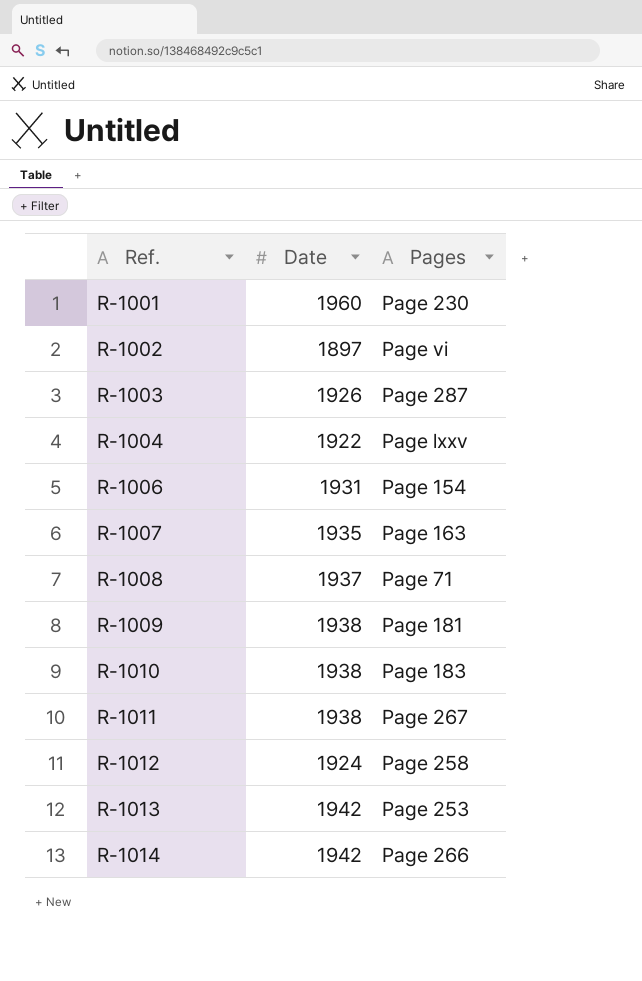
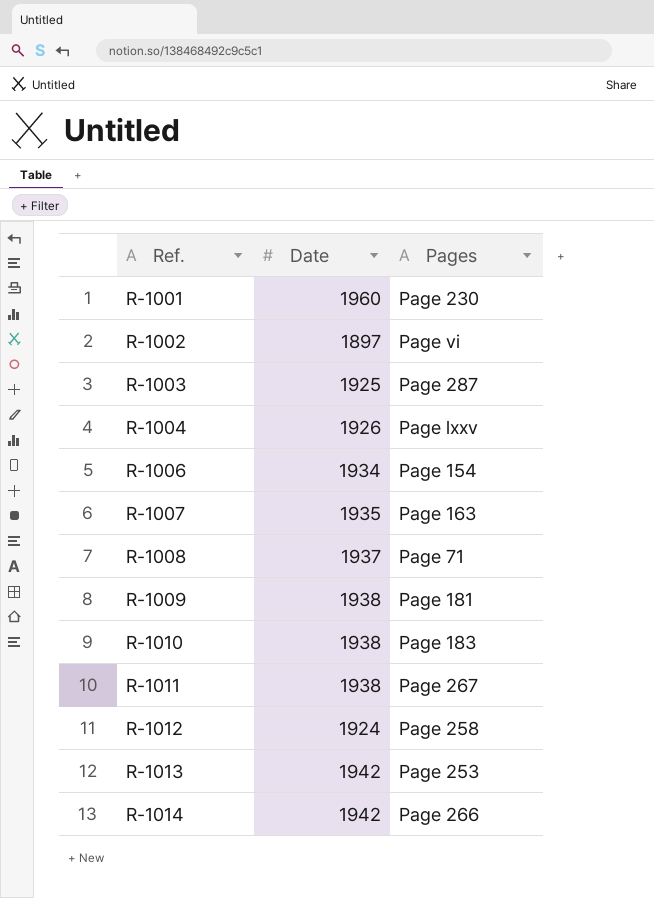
R-1003 | Date: 1926 -> 1925
R-1004 | Date: 1922 -> 1926
R-1006 | Date: 1931 -> 1934

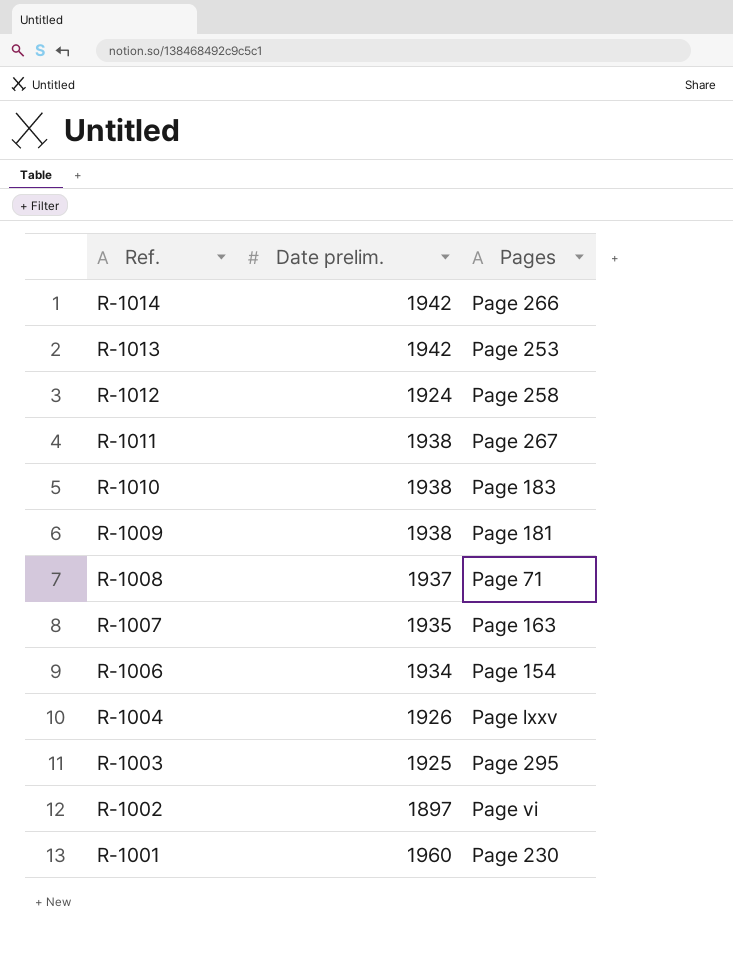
row order: Ref. ascending -> Ref. descending
column name: Date -> Date prelim.
R-1003 | Pages: Page 287 -> Page 295

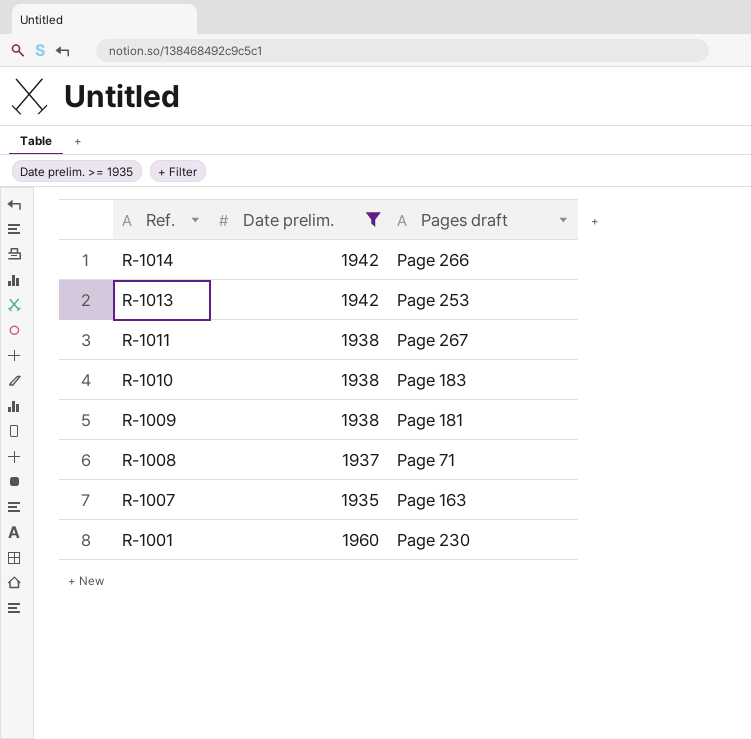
filter: none -> Date prelim. >= 1935
column name: Pages -> Pages draft

